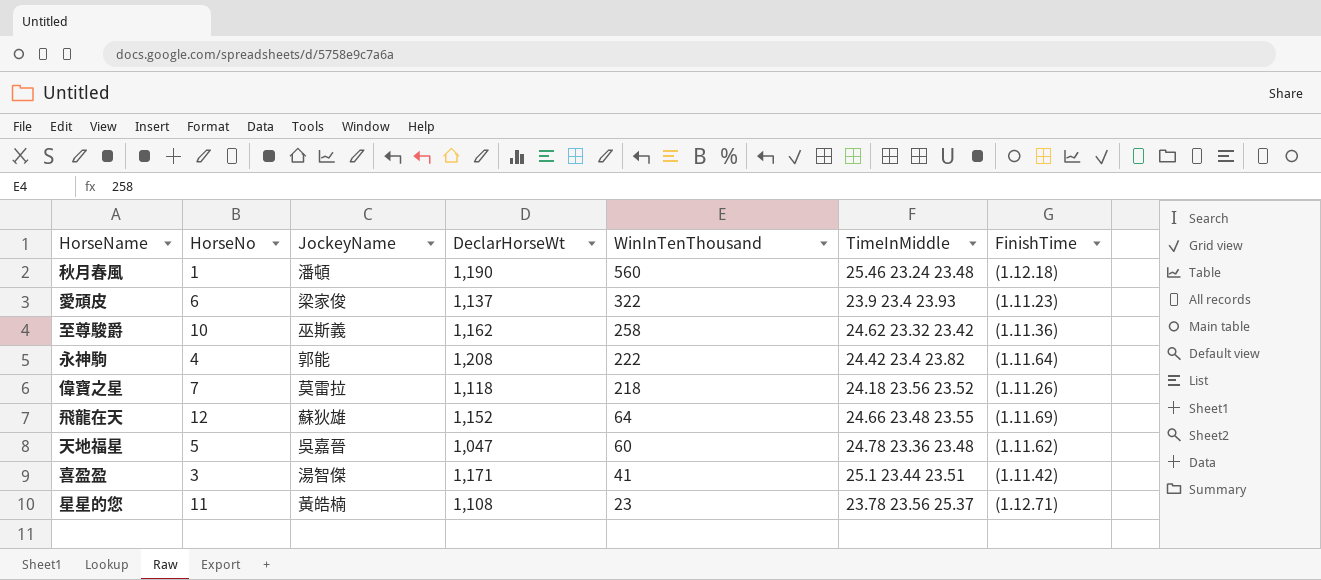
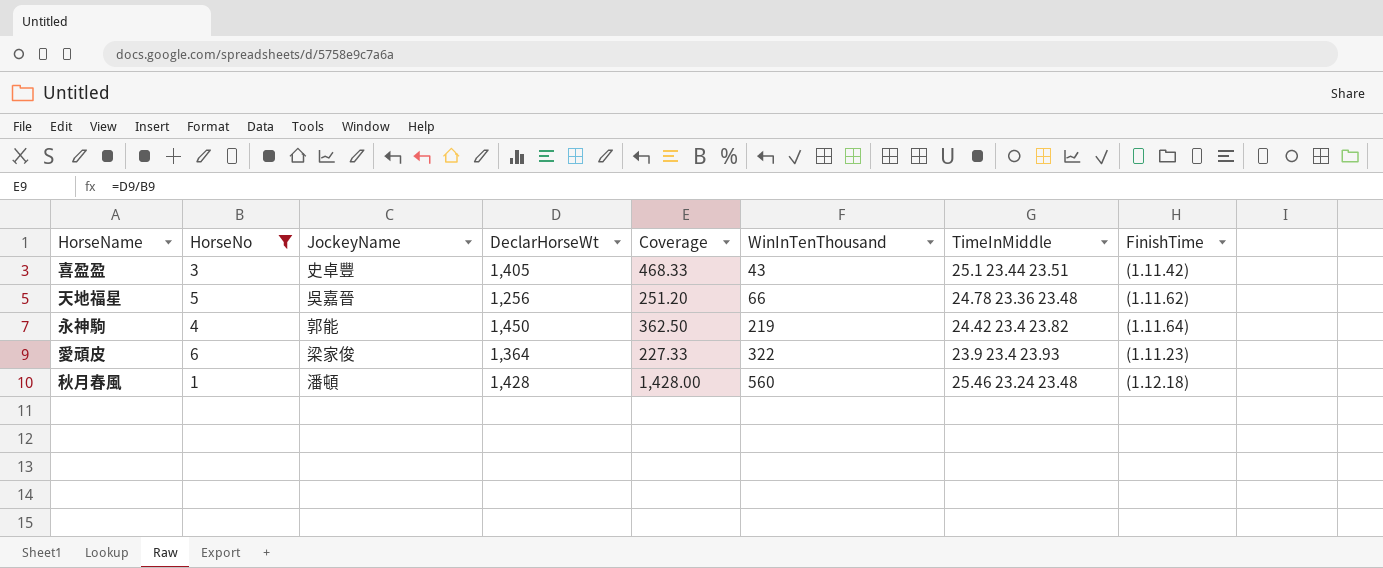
filter: none -> HorseNo <= 6
row order: WinInTenThousand descending -> WinInTenThousand ascending
column Coverage | formula: none -> [DeclarHorseWt] / [HorseNo]
喜盈盈 | JockeyName: 湯智傑 -> 史卓豐
喜盈盈 | DeclarHorseWt: 1,171 -> 1,405
喜盈盈 | WinInTenThousand: 41 -> 43
天地福星 | DeclarHorseWt: 1,047 -> 1,256
天地福星 | WinInTenThousand: 60 -> 66
永神駒 | DeclarHorseWt: 1,208 -> 1,450
永神駒 | WinInTenThousand: 222 -> 219
愛頑皮 | DeclarHorseWt: 1,137 -> 1,364
秋月春風 | DeclarHorseWt: 1,190 -> 1,428

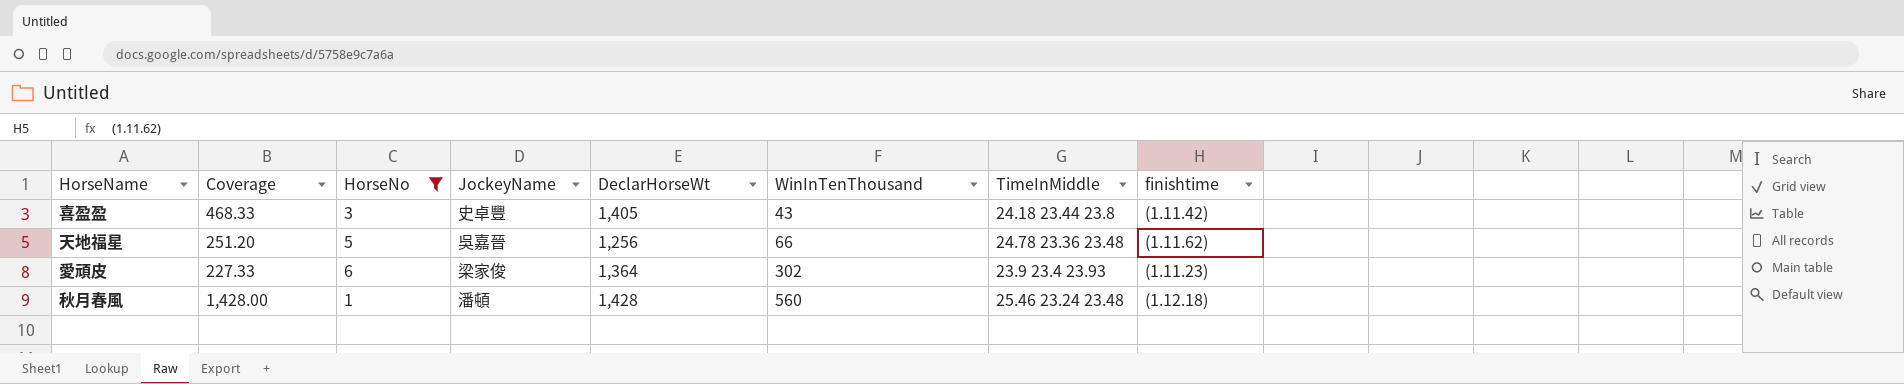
column Coverage | position: 5 -> 2
column name: FinishTime -> finishtime
row 永神駒: 4 | 郭能 | 1,450 | 362.50 | 219 | 24.42 23.4 23.82 | (1.11.64) -> none
喜盈盈 | TimeInMiddle: 25.1 23.44 23.51 -> 24.18 23.44 23.8
愛頑皮 | WinInTenThousand: 322 -> 302

